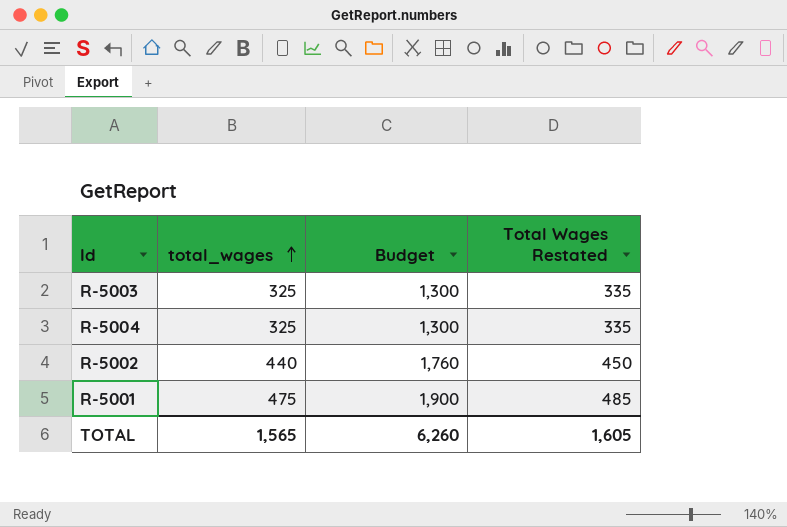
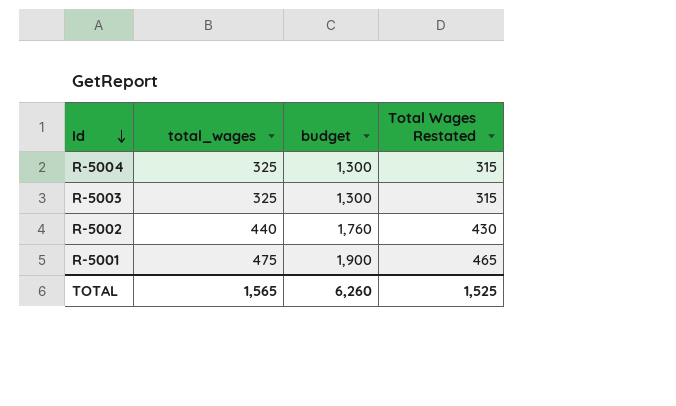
row order: total_wages ascending -> Id descending
column name: Budget -> budget
column Total Wages Restated | formula: [total_wages] + 10 -> [total_wages] - 10
TOTAL | Total Wages Restated: 1,605 -> 1,525

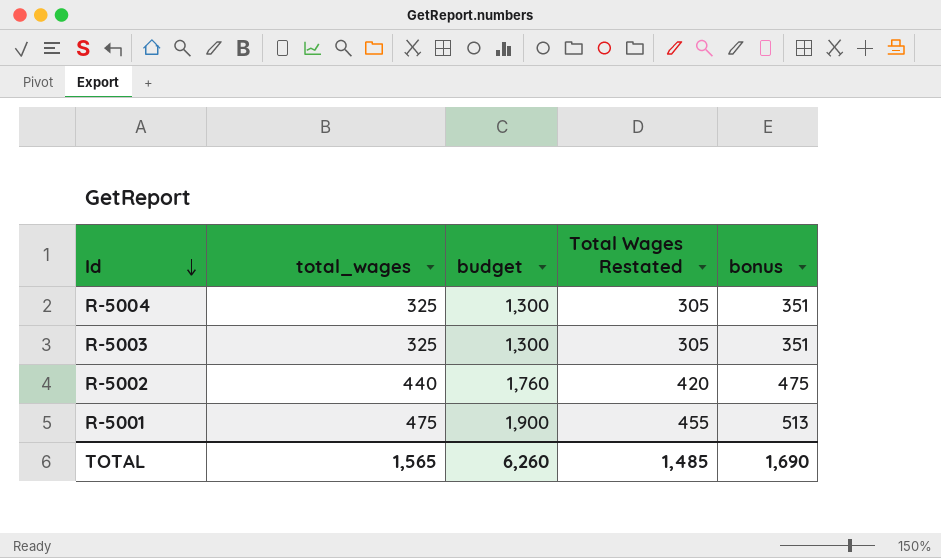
column Total Wages Restated | formula: [total_wages] - 10 -> [total_wages] - 20
column bonus | formula: none -> [total_wages] * 1.08
TOTAL | Total Wages Restated: 1,525 -> 1,485

